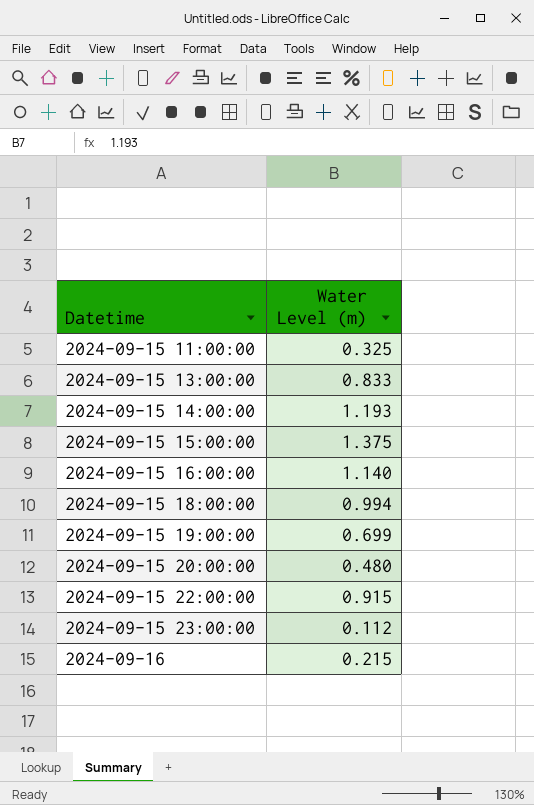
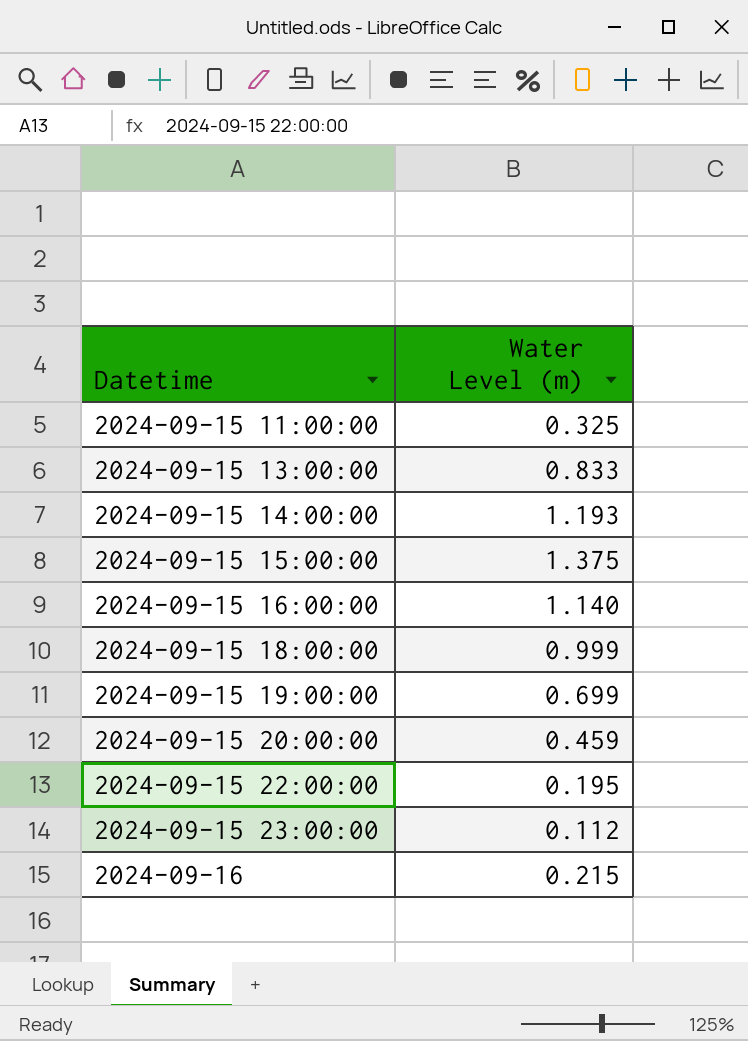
2024-09-15 18:00:00 | Water Level (m): 0.994 -> 0.999
2024-09-15 20:00:00 | Water Level (m): 0.480 -> 0.459
2024-09-15 22:00:00 | Water Level (m): 0.915 -> 0.195

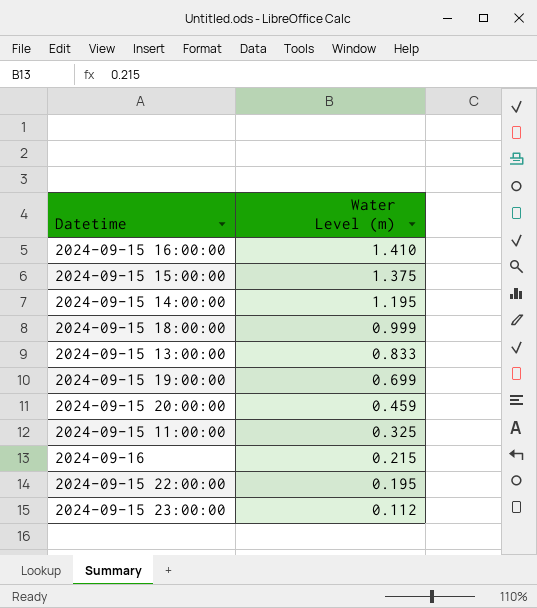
row order: Datetime ascending -> Water Level (m) descending
2024-09-15 16:00:00 | Water Level (m): 1.140 -> 1.410
2024-09-15 14:00:00 | Water Level (m): 1.193 -> 1.195

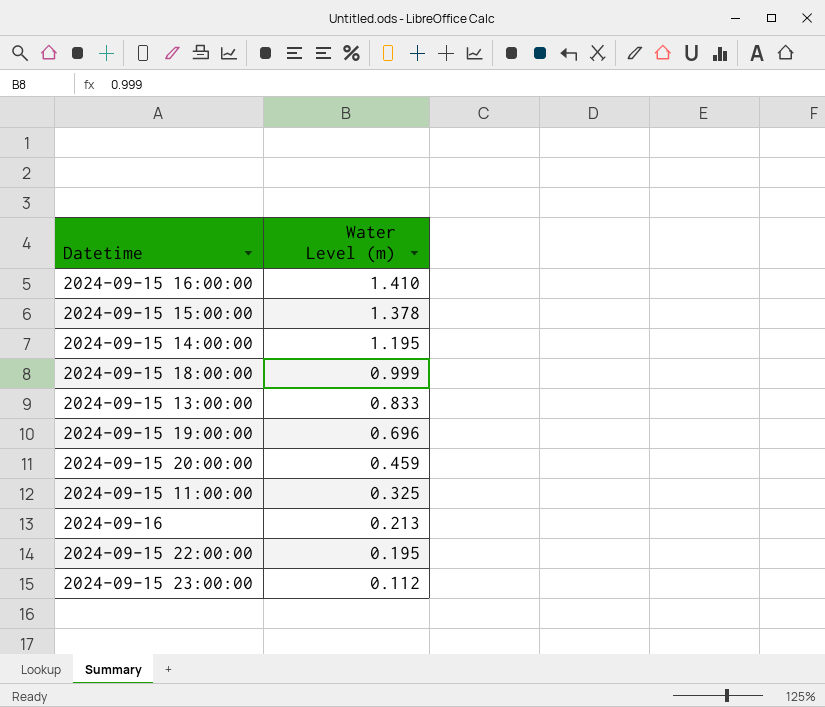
2024-09-15 15:00:00 | Water Level (m): 1.375 -> 1.378
2024-09-15 19:00:00 | Water Level (m): 0.699 -> 0.696
2024-09-16 | Water Level (m): 0.215 -> 0.213

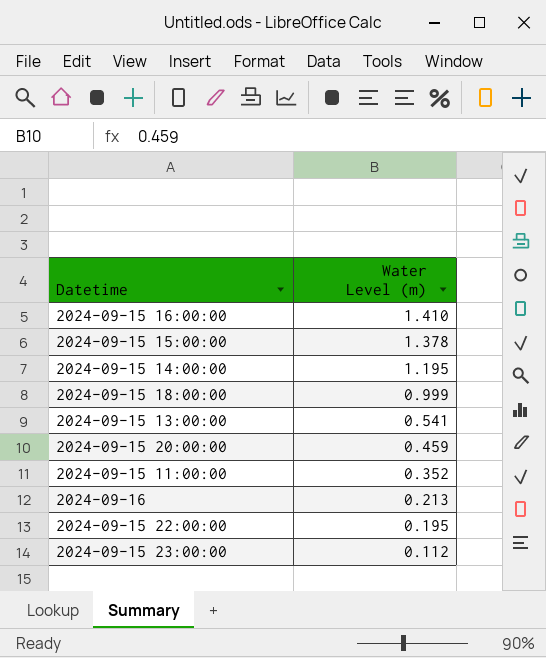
row 2024-09-15 19:00:00: 0.696 -> none
2024-09-15 13:00:00 | Water Level (m): 0.833 -> 0.541
2024-09-15 11:00:00 | Water Level (m): 0.325 -> 0.352

